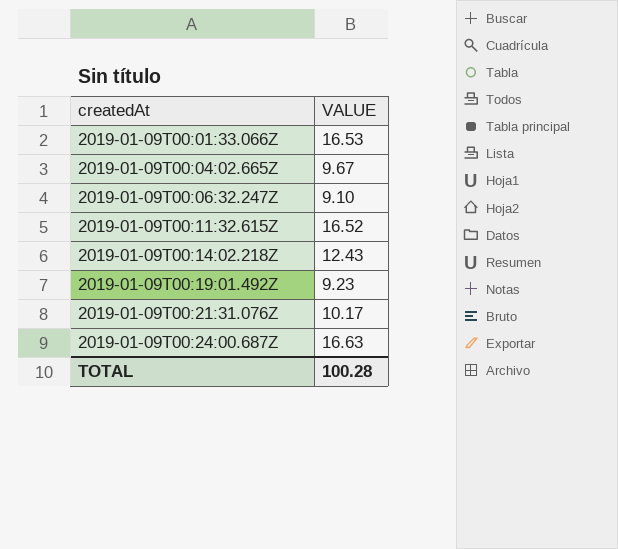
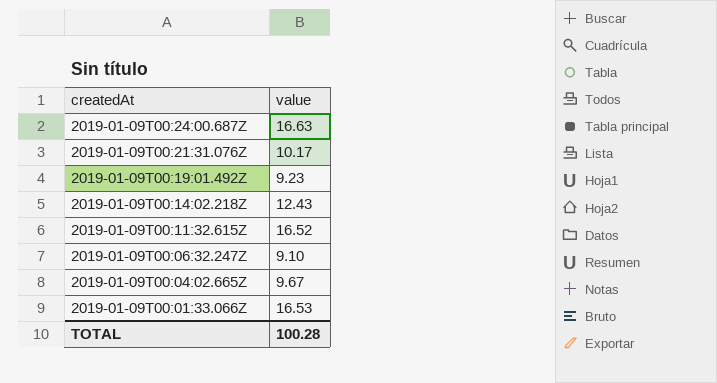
row order: createdAt ascending -> createdAt descending
column name: VALUE -> value

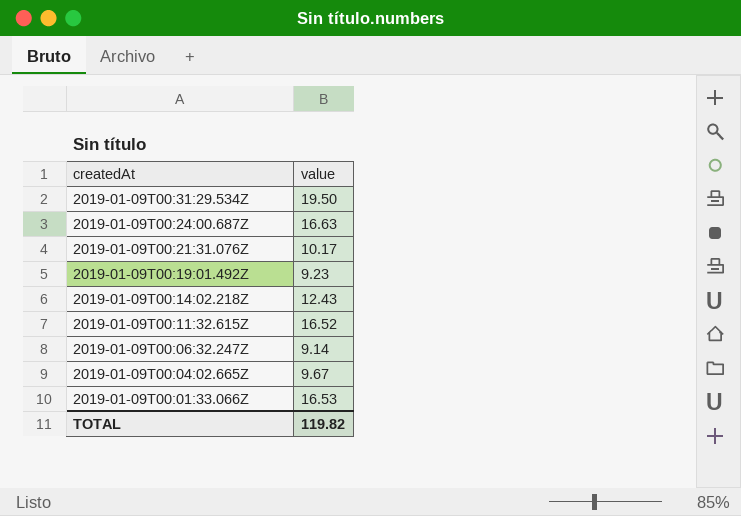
row 2019-01-09T00:31:29.534Z: none -> 19.50
2019-01-09T00:06:32.247Z | value: 9.10 -> 9.14
TOTAL | value: 100.28 -> 119.82

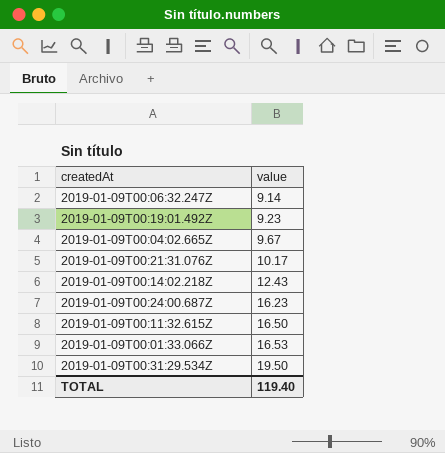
row order: createdAt descending -> value ascending
2019-01-09T00:24:00.687Z | value: 16.63 -> 16.23
2019-01-09T00:11:32.615Z | value: 16.52 -> 16.50
TOTAL | value: 119.82 -> 119.40

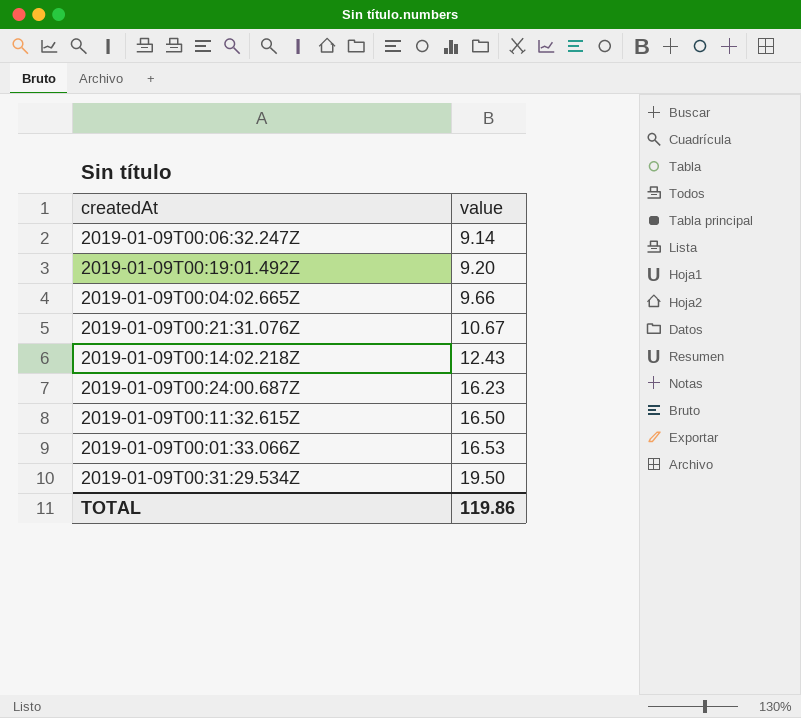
2019-01-09T00:19:01.492Z | value: 9.23 -> 9.20
2019-01-09T00:04:02.665Z | value: 9.67 -> 9.66
2019-01-09T00:21:31.076Z | value: 10.17 -> 10.67
TOTAL | value: 119.40 -> 119.86

